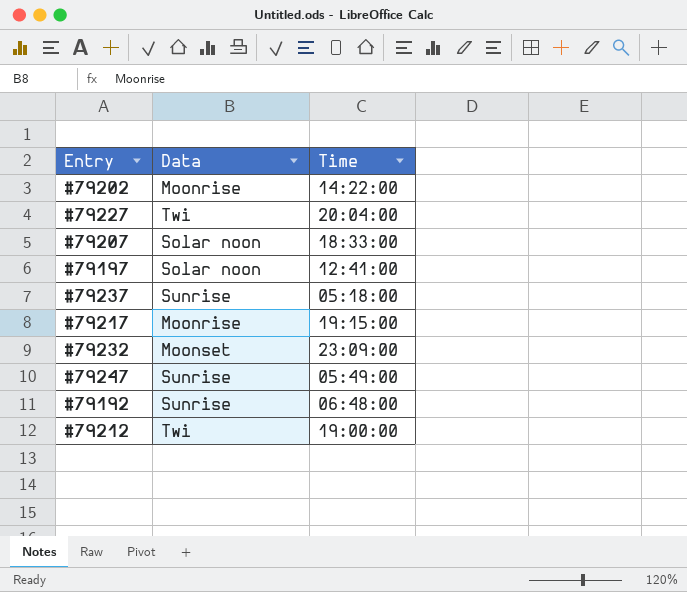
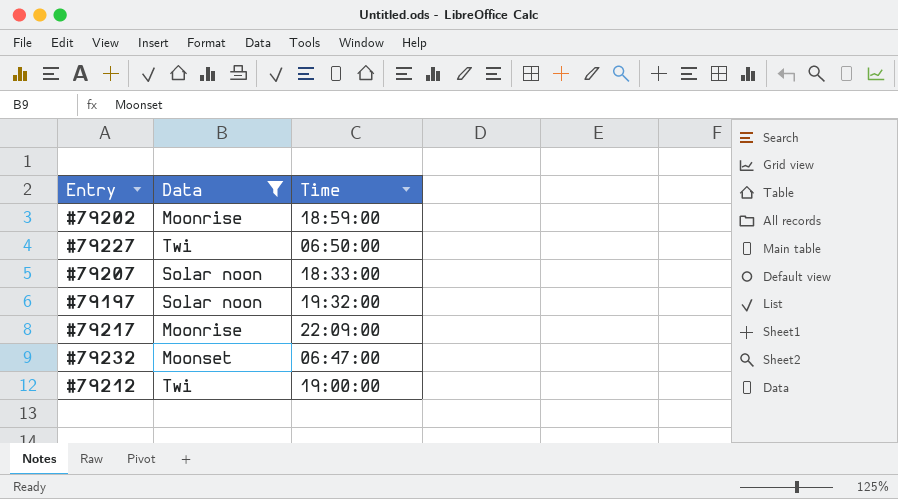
filter: none -> Data != Sunrise
#79202 | Time: 14:22:00 -> 18:59:00
#79227 | Time: 20:04:00 -> 06:50:00
#79197 | Time: 12:41:00 -> 19:32:00
#79217 | Time: 19:15:00 -> 22:09:00
#79232 | Time: 23:09:00 -> 06:47:00

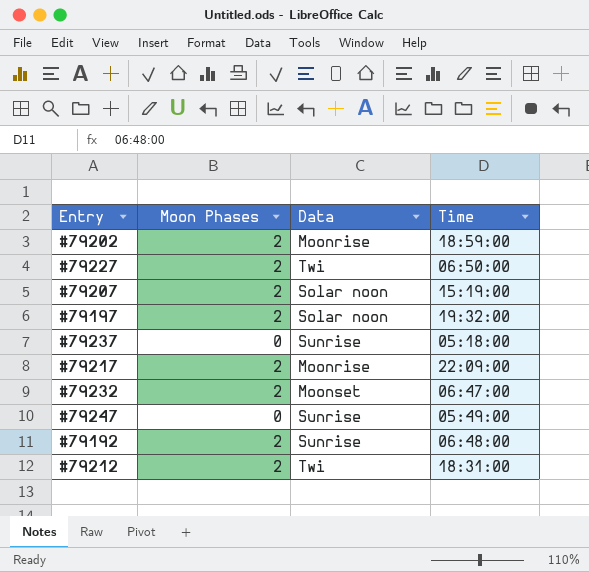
filter: Data != Sunrise -> none
column Moon Phases | position: none -> 2
#79207 | Time: 18:33:00 -> 15:19:00
#79212 | Time: 19:00:00 -> 18:31:00

